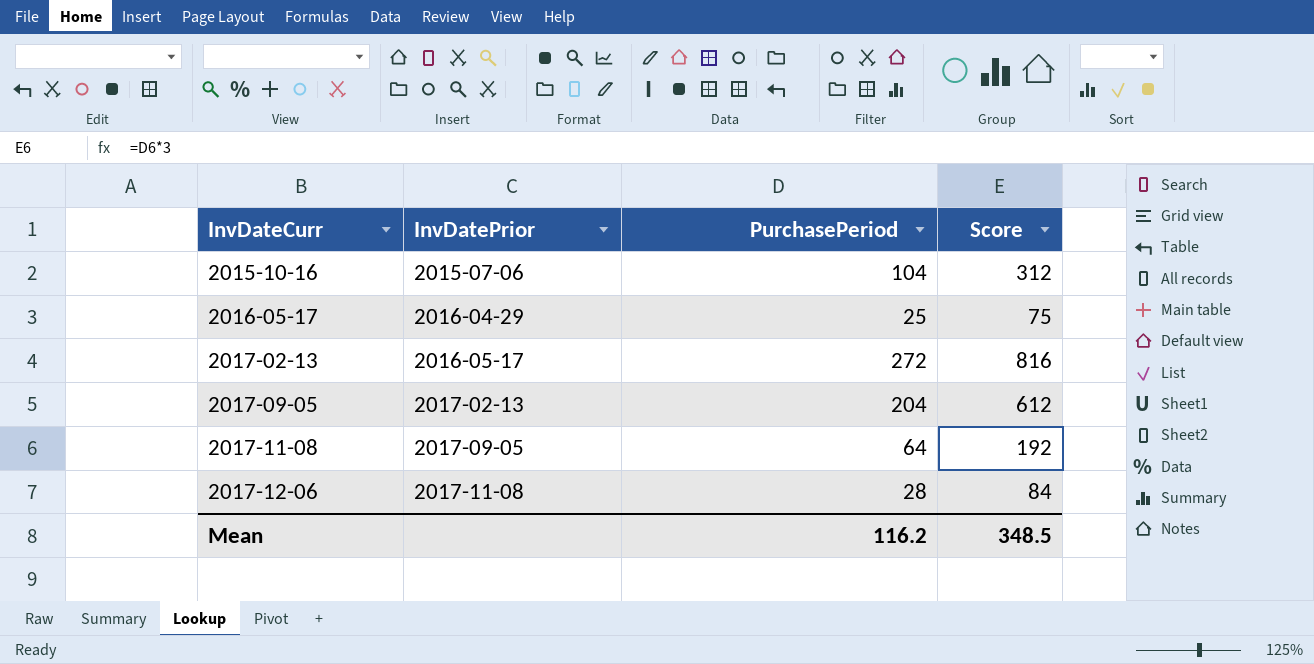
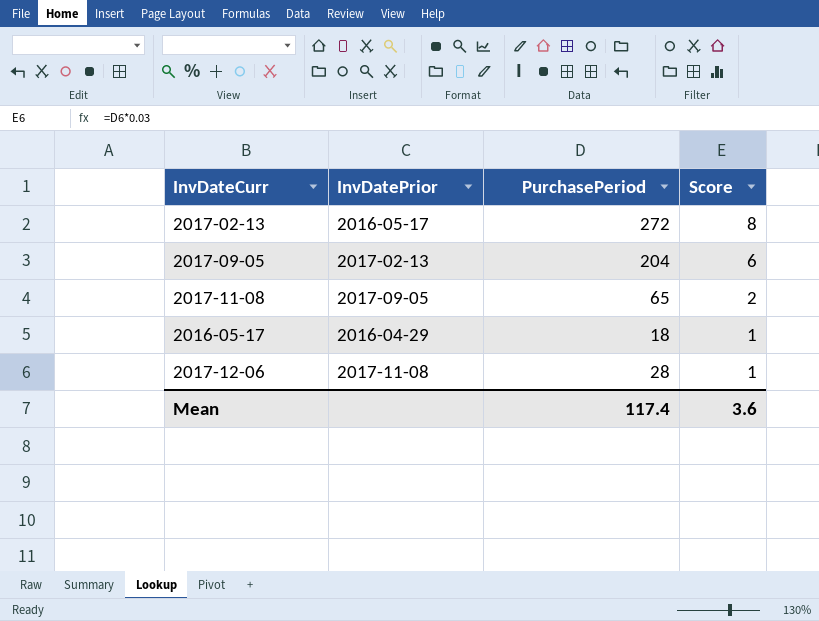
row order: InvDateCurr ascending -> Score descending
column Score | formula: [PurchasePeriod] * 3 -> [PurchasePeriod] * 0.03
row 2015-10-16: 2015-07-06 | 104 | 312 -> none
2017-11-08 | PurchasePeriod: 64 -> 65
2016-05-17 | PurchasePeriod: 25 -> 18
Mean | PurchasePeriod: 116.2 -> 117.4
Mean | Score: 348.5 -> 3.6

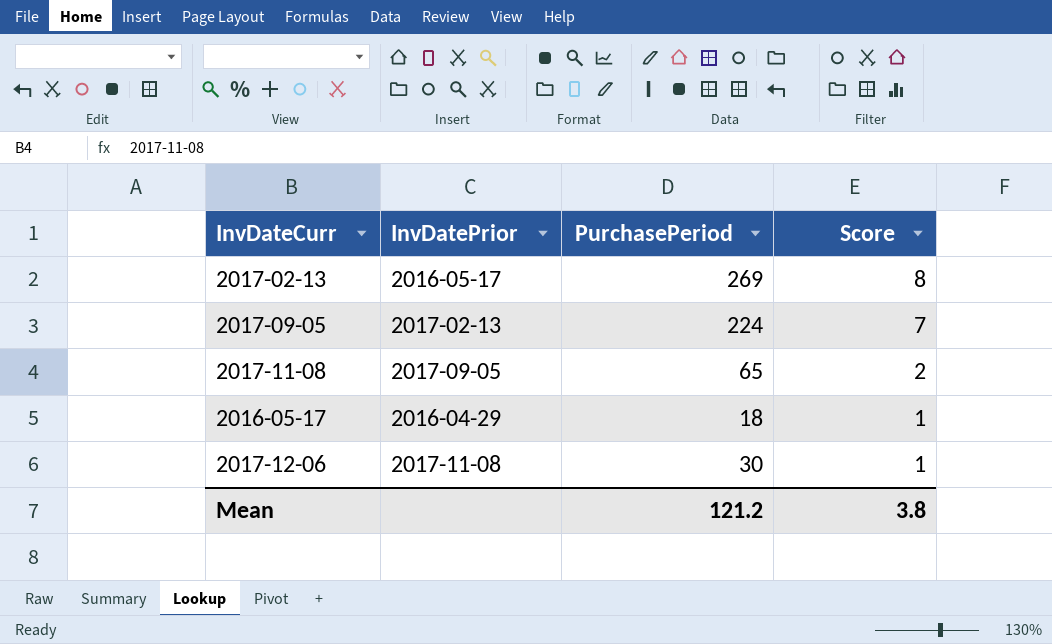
2017-02-13 | PurchasePeriod: 272 -> 269
2017-09-05 | PurchasePeriod: 204 -> 224
2017-09-05 | Score: 6 -> 7
2017-12-06 | PurchasePeriod: 28 -> 30
Mean | PurchasePeriod: 117.4 -> 121.2
Mean | Score: 3.6 -> 3.8

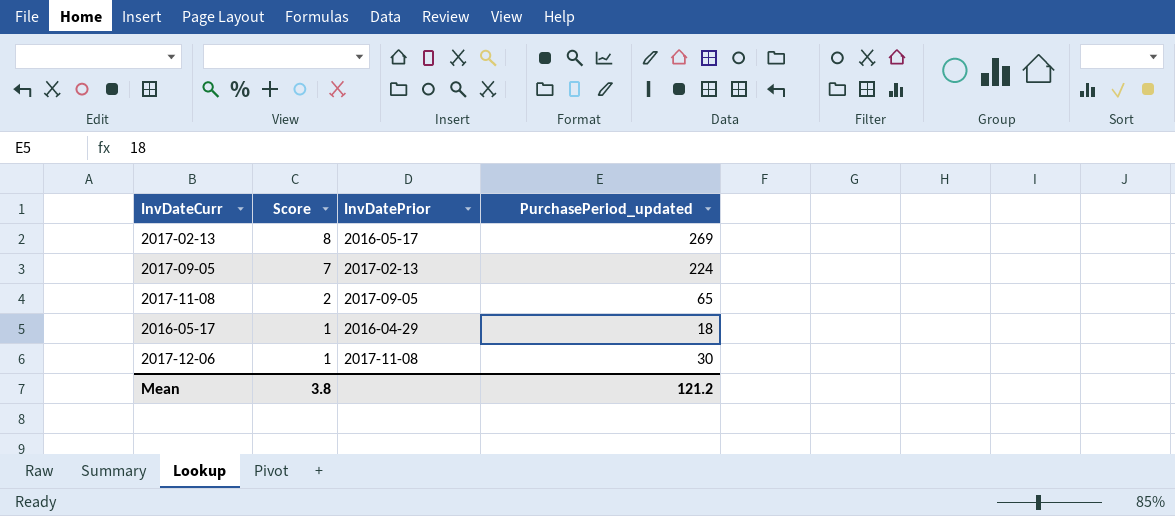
column Score | position: 4 -> 2
column name: PurchasePeriod -> PurchasePeriod_updated

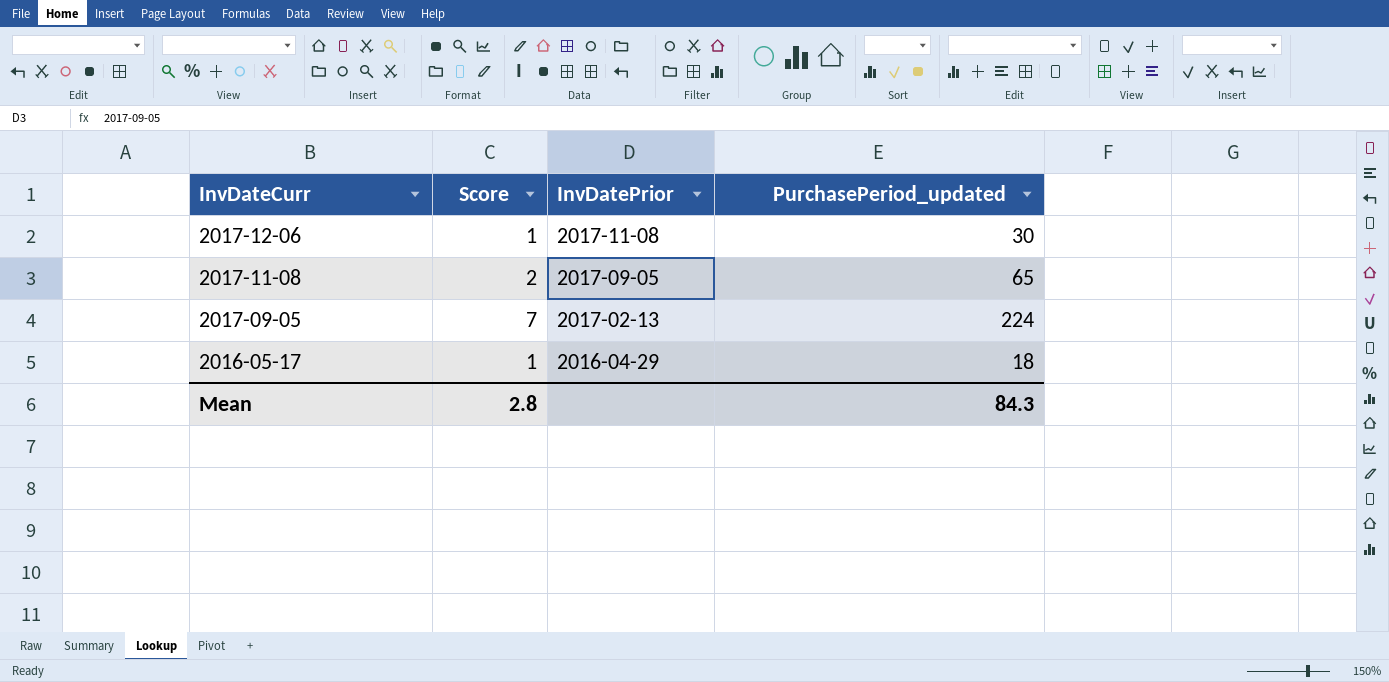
row order: Score descending -> InvDateCurr descending
row 2017-02-13: 8 | 2016-05-17 | 269 -> none
Mean | Score: 3.8 -> 2.8
Mean | PurchasePeriod_updated: 121.2 -> 84.3

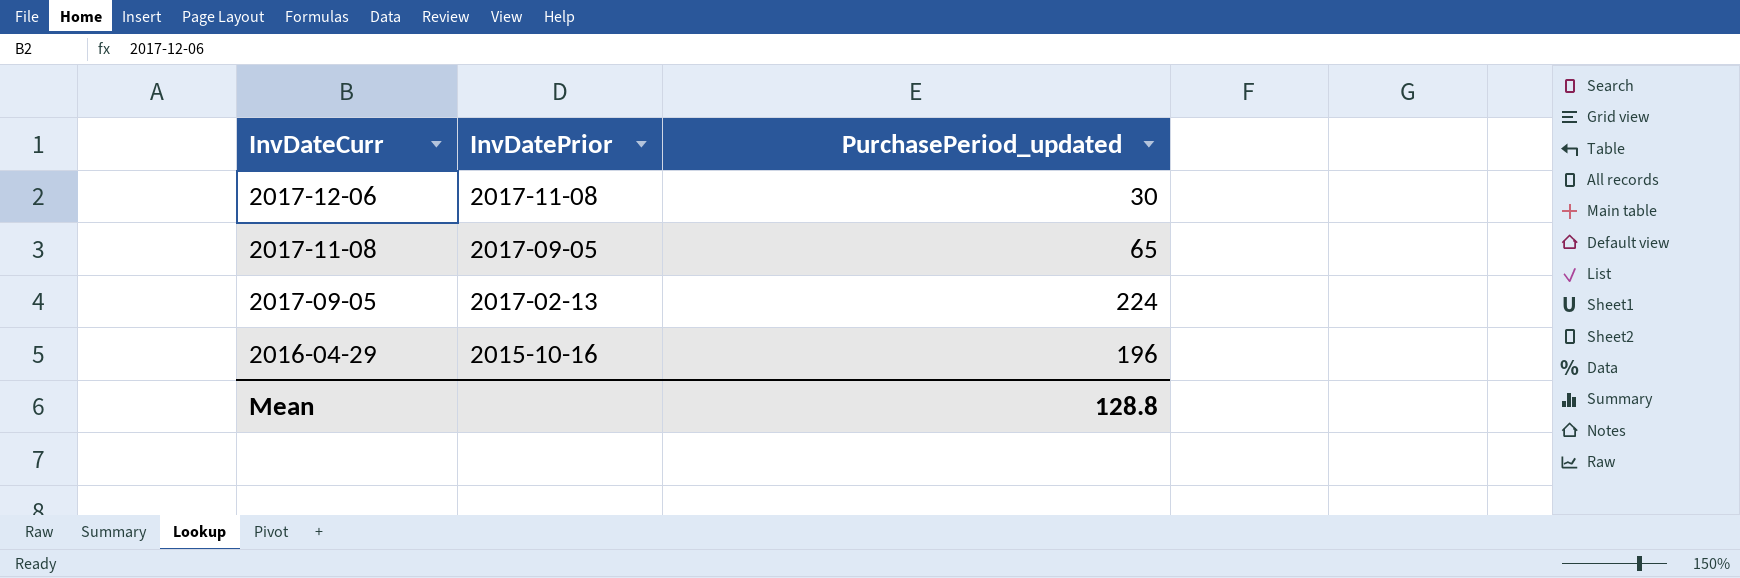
column Score | formula: [PurchasePeriod_updated] * 0.03 -> none
row 2016-05-17: 1 | 2016-04-29 | 18 -> none
row 2016-04-29: none -> 2015-10-16 | 196
Mean | PurchasePeriod_updated: 84.3 -> 128.8

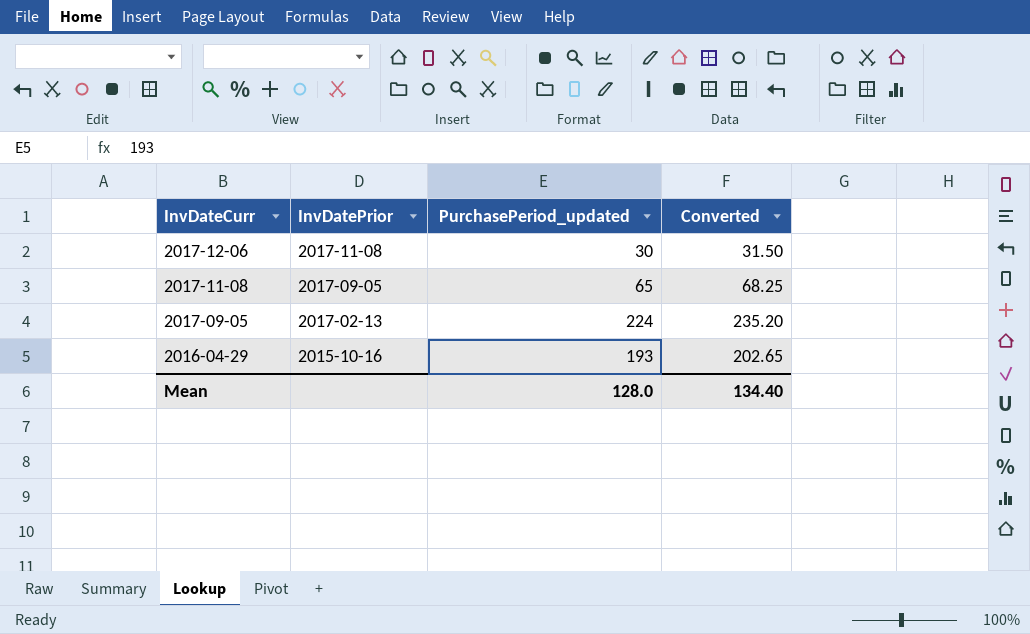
column Converted | formula: none -> [PurchasePeriod_updated] * 1.05
2016-04-29 | PurchasePeriod_updated: 196 -> 193
Mean | PurchasePeriod_updated: 128.8 -> 128.0

